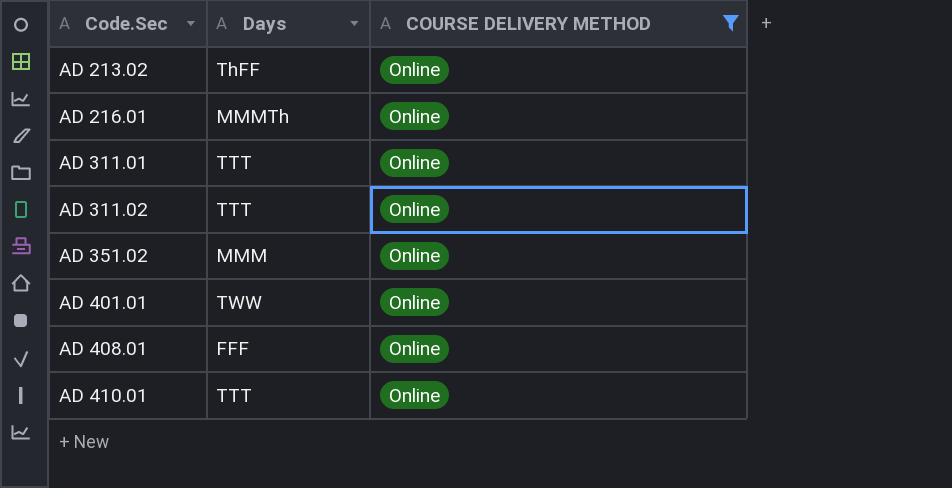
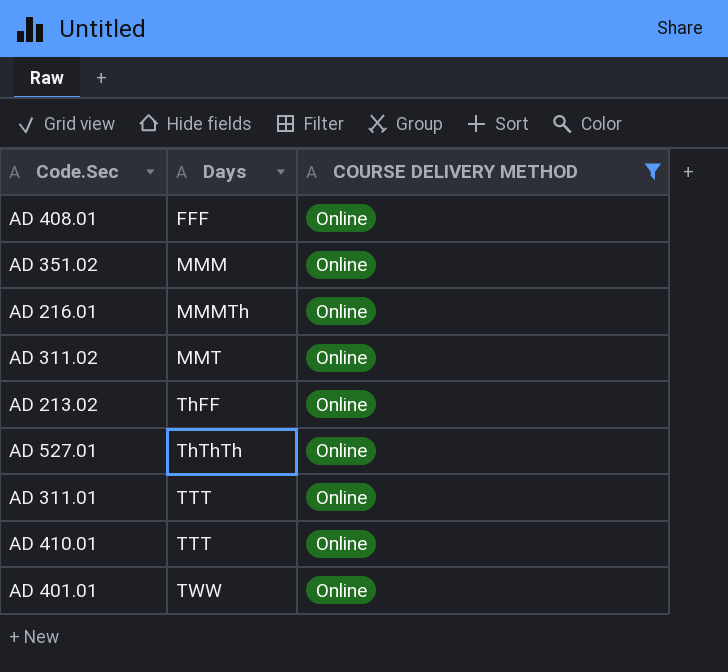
row order: Code.Sec ascending -> Days ascending
AD 311.02 | Days: TTT -> MMT
row AD 527.01: none -> ThThTh | Online

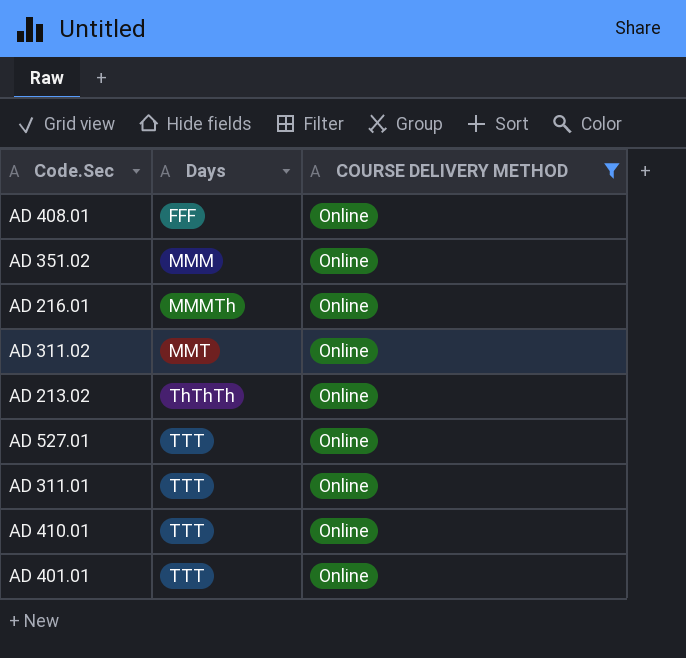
AD 213.02 | Days: ThFF -> ThThTh
AD 527.01 | Days: ThThTh -> TTT
AD 401.01 | Days: TWW -> TTT

